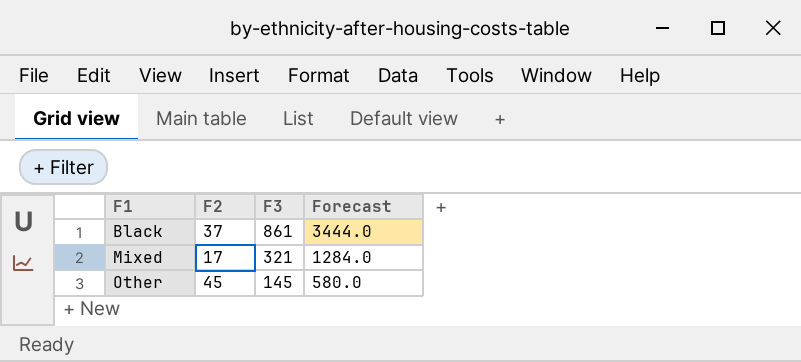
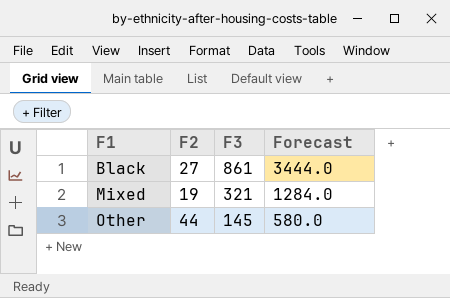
Black | F2: 37 -> 27
Mixed | F2: 17 -> 19
Other | F2: 45 -> 44

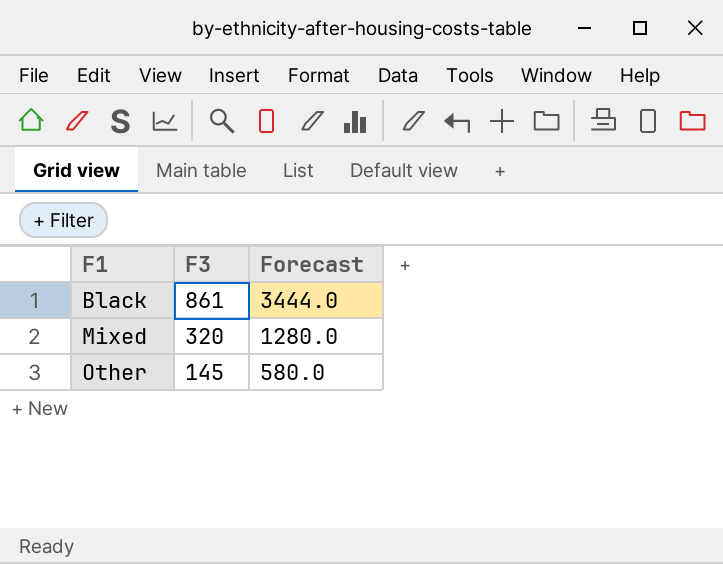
column F2 | position: 2 -> none
Mixed | F3: 321 -> 320
Mixed | Forecast: 1284.0 -> 1280.0

